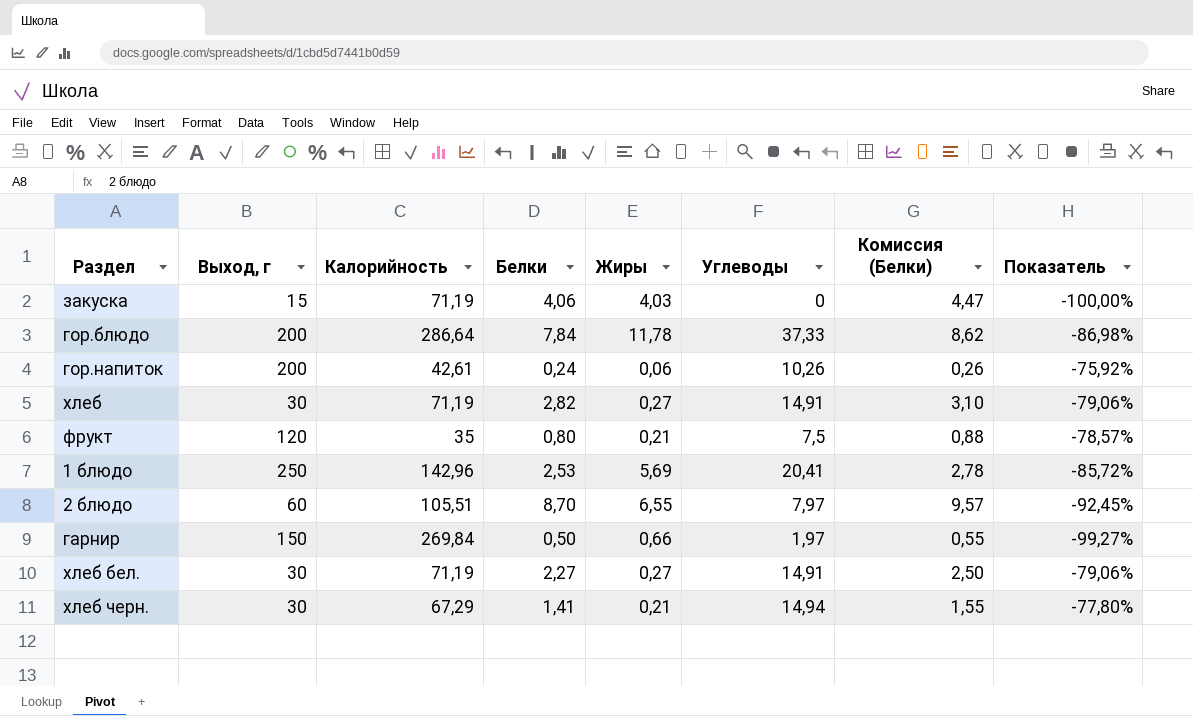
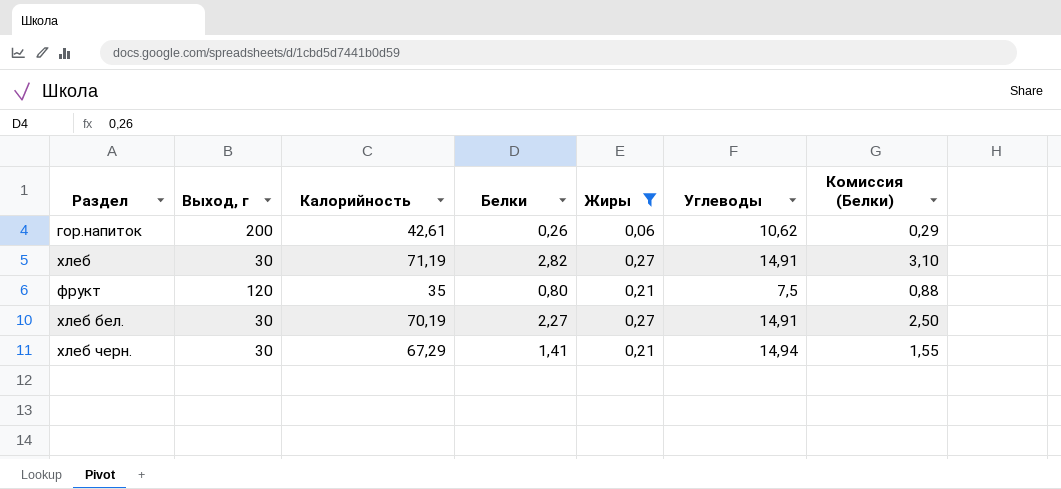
filter: none -> Жиры <= 0,27
column Показатель | formula: ([Углеводы] - [Калорийность]) / [Калорийность] -> none
гор.напиток | Белки: 0,24 -> 0,26
гор.напиток | Углеводы: 10,26 -> 10,62
гор.напиток | Комиссия (Белки): 0,26 -> 0,29
хлеб бел. | Калорийность: 71,19 -> 70,19

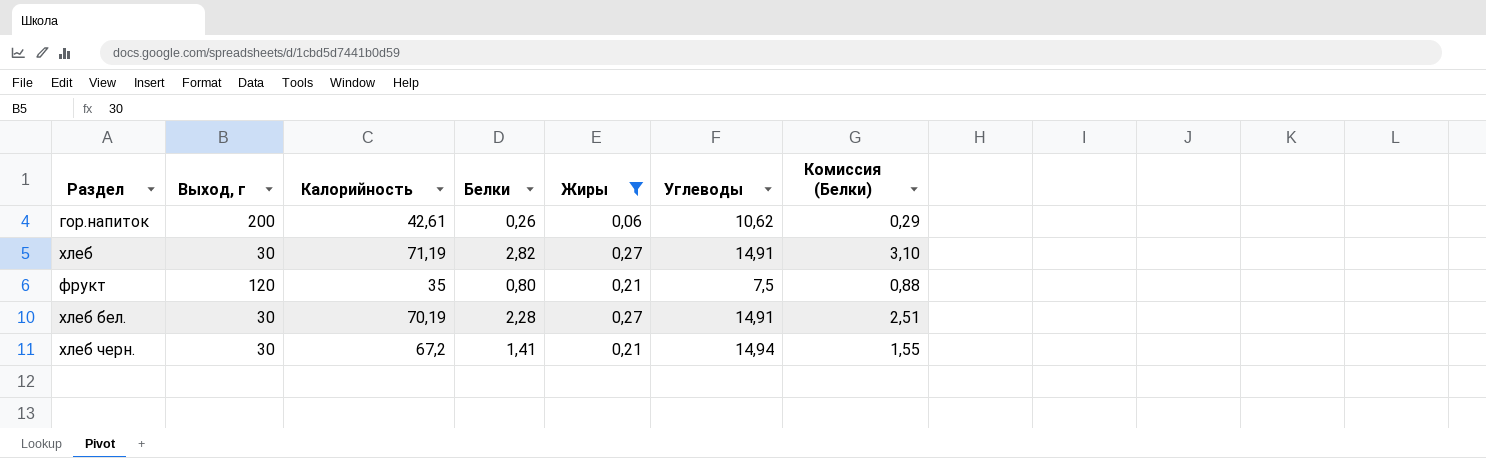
хлеб бел. | Белки: 2,27 -> 2,28
хлеб бел. | Комиссия (Белки): 2,50 -> 2,51
хлеб черн. | Калорийность: 67,29 -> 67,2

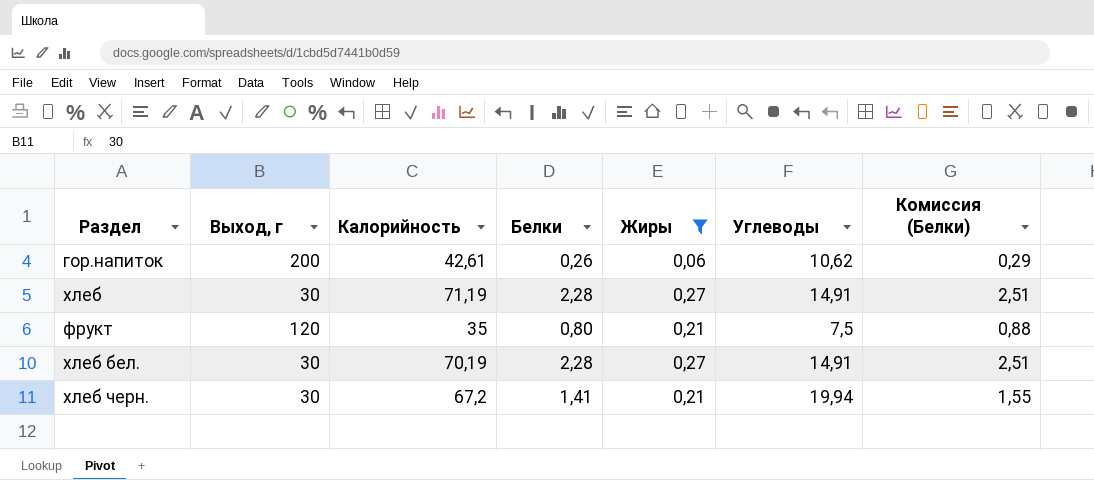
хлеб | Белки: 2,82 -> 2,28
хлеб | Комиссия (Белки): 3,10 -> 2,51
хлеб черн. | Углеводы: 14,94 -> 19,94

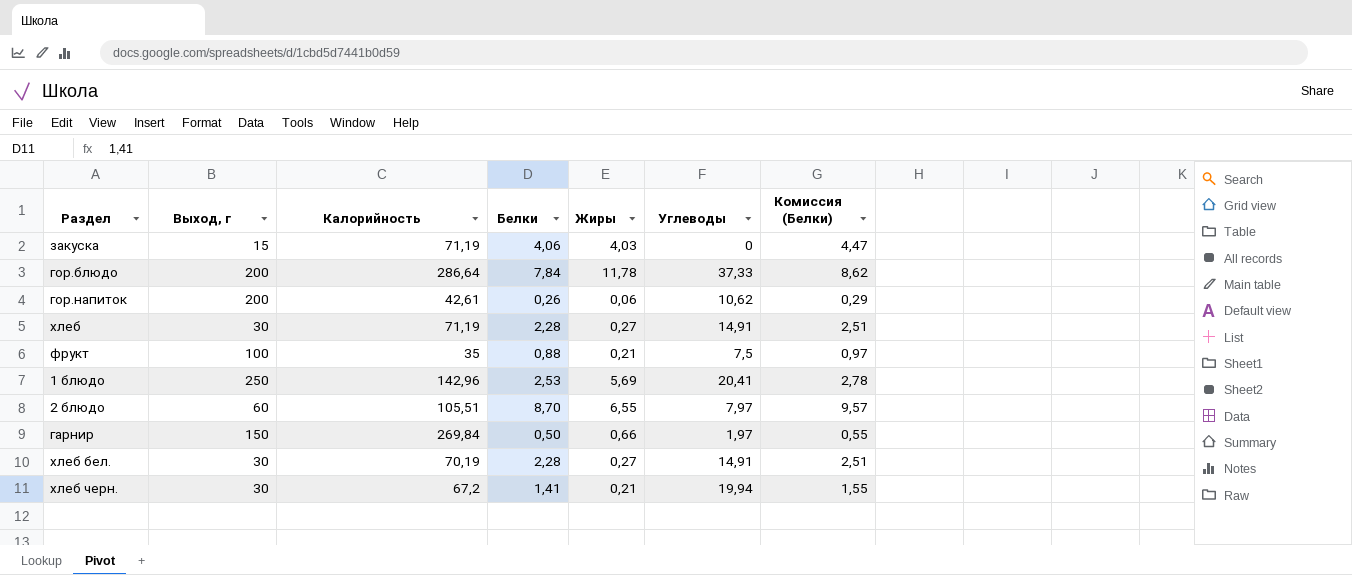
filter: Жиры <= 0,27 -> none
фрукт | Выход, г: 120 -> 100
фрукт | Белки: 0,80 -> 0,88
фрукт | Комиссия (Белки): 0,88 -> 0,97

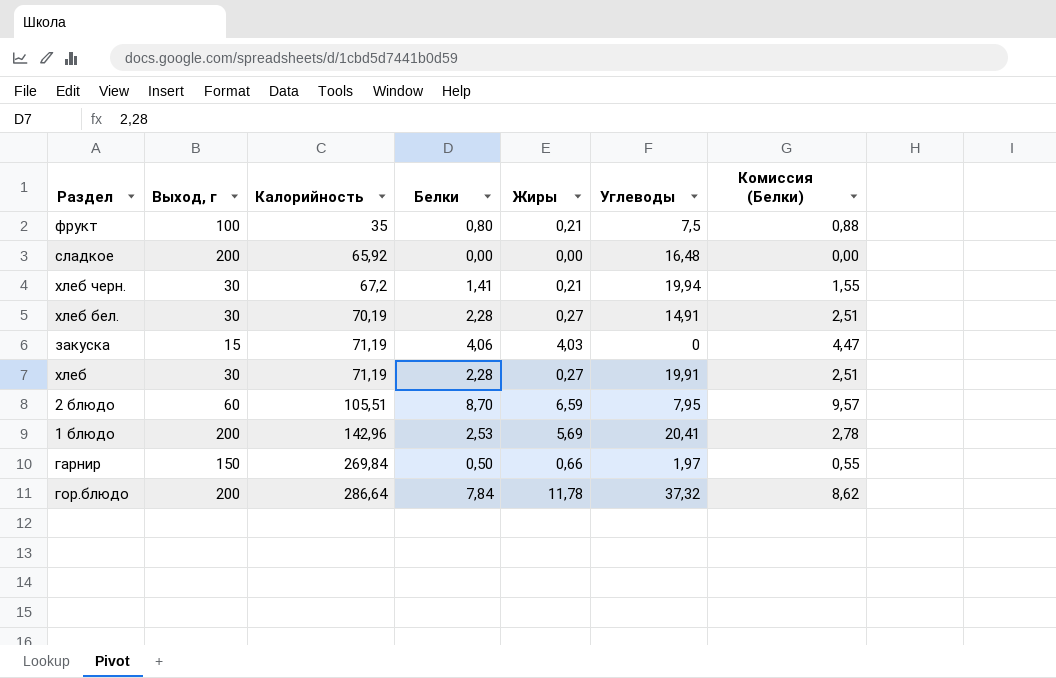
row order: none -> Калорийность ascending
row гор.напиток: 200 | 42,61 | 0,26 | 0,06 | 10,62 | 0,29 -> none
фрукт | Белки: 0,88 -> 0,80
фрукт | Комиссия (Белки): 0,97 -> 0,88
row сладкое: none -> 200 | 65,92 | 0,00 | 0,00 | 16,48 | 0,00
хлеб | Углеводы: 14,91 -> 19,91
2 блюдо | Жиры: 6,55 -> 6,59
2 блюдо | Углеводы: 7,97 -> 7,95
1 блюдо | Выход, г: 250 -> 200
гор.блюдо | Углеводы: 37,33 -> 37,32

